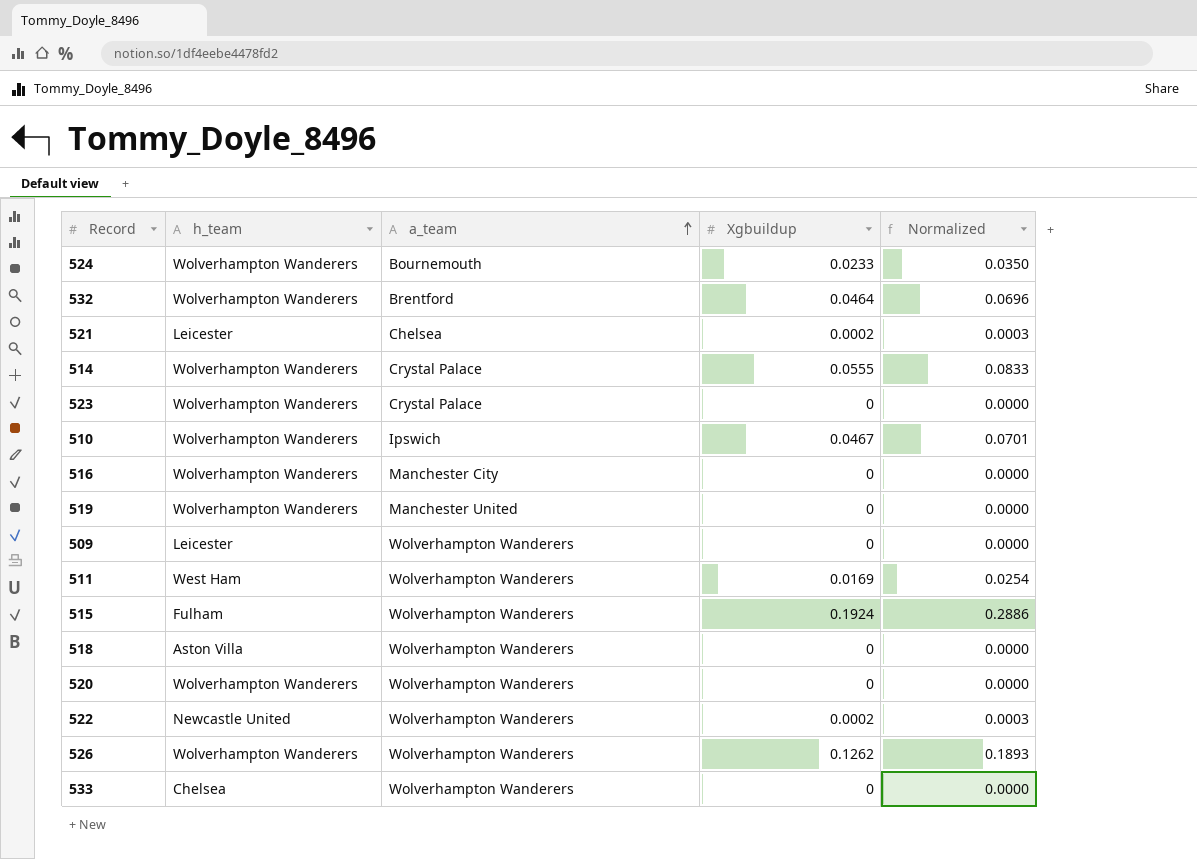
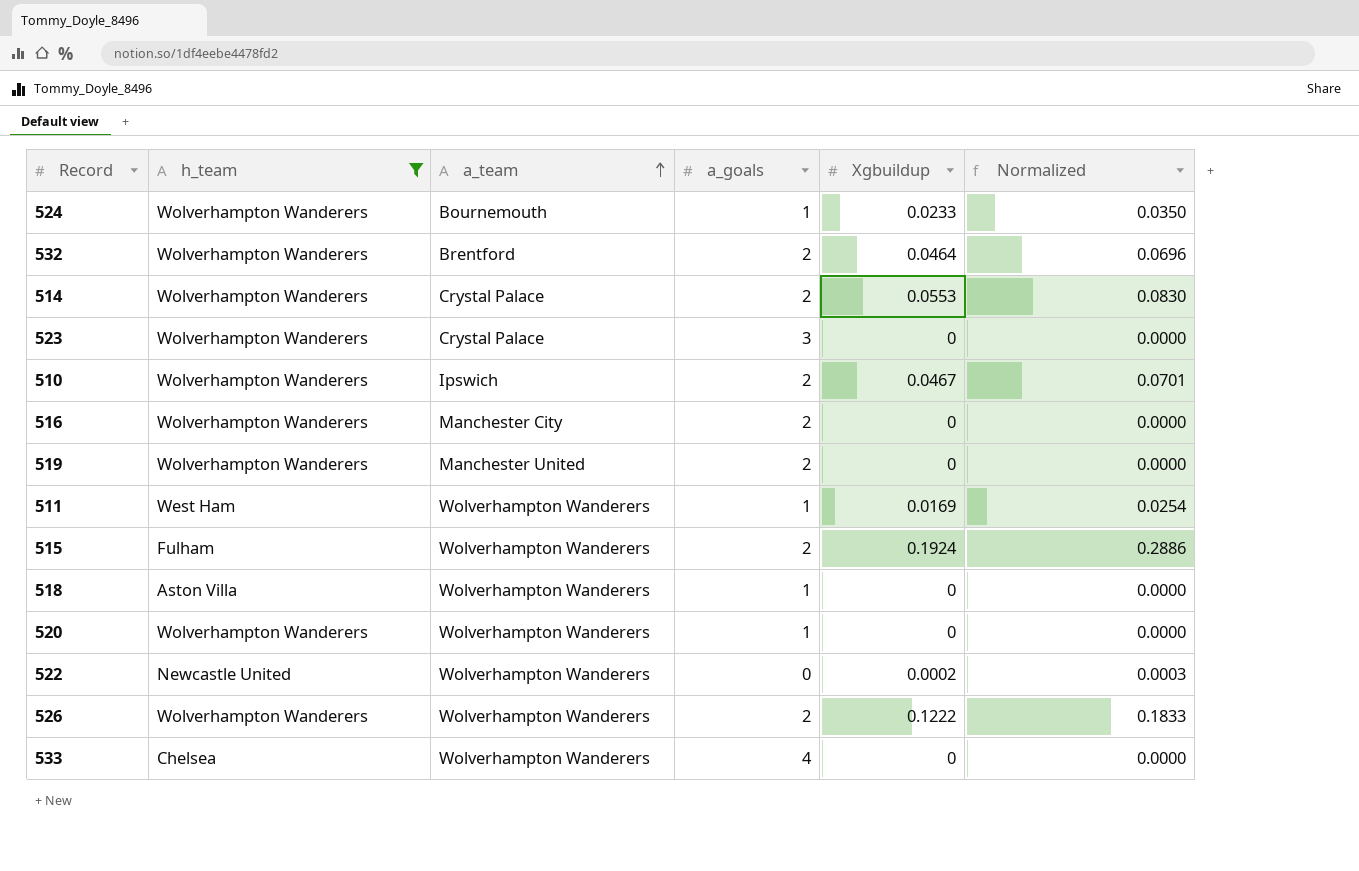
filter: none -> h_team != Leicester
column a_goals | position: none -> 4
514 | Xgbuildup: 0.0555 -> 0.0553
514 | Normalized: 0.0833 -> 0.0830
526 | Xgbuildup: 0.1262 -> 0.1222
526 | Normalized: 0.1893 -> 0.1833

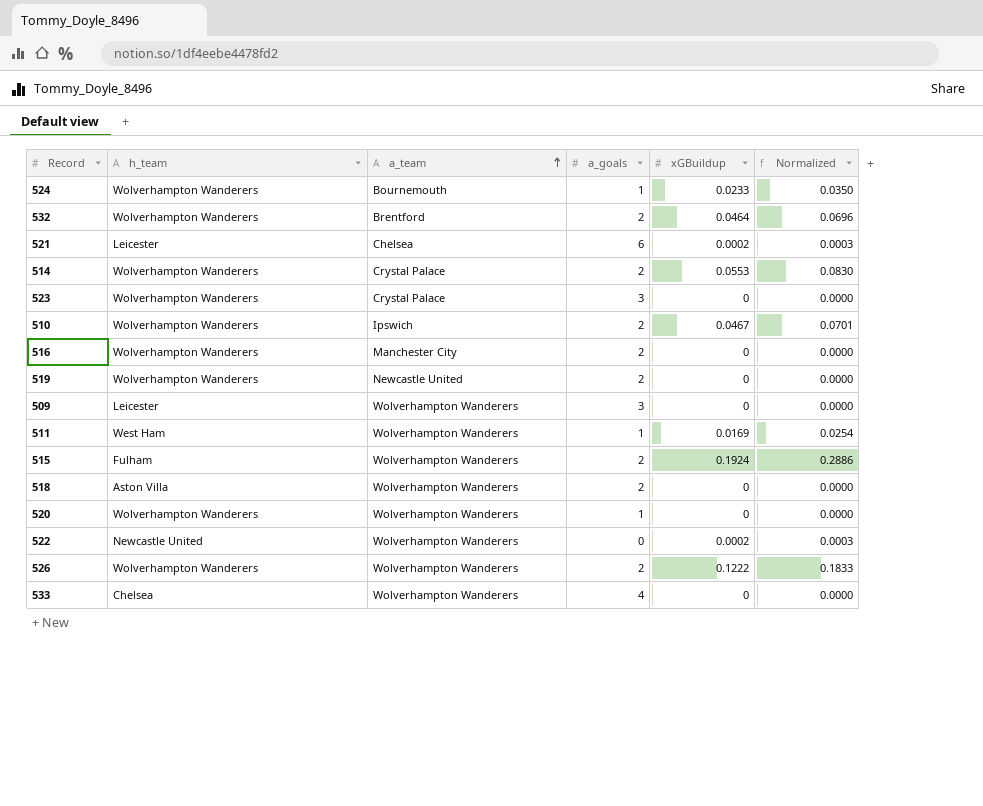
filter: h_team != Leicester -> none
column name: Xgbuildup -> xGBuildup
519 | a_team: Manchester United -> Newcastle United
518 | a_goals: 1 -> 2

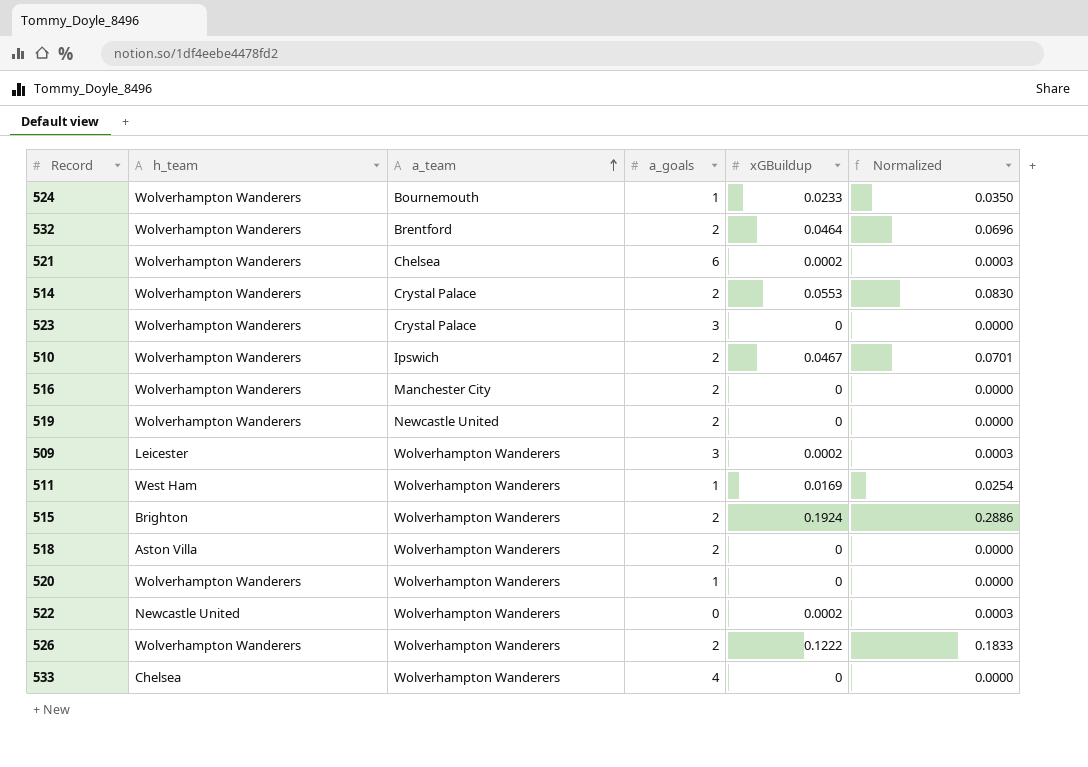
521 | h_team: Leicester -> Wolverhampton Wanderers
509 | xGBuildup: 0 -> 0.0002
509 | Normalized: 0.0000 -> 0.0003
515 | h_team: Fulham -> Brighton

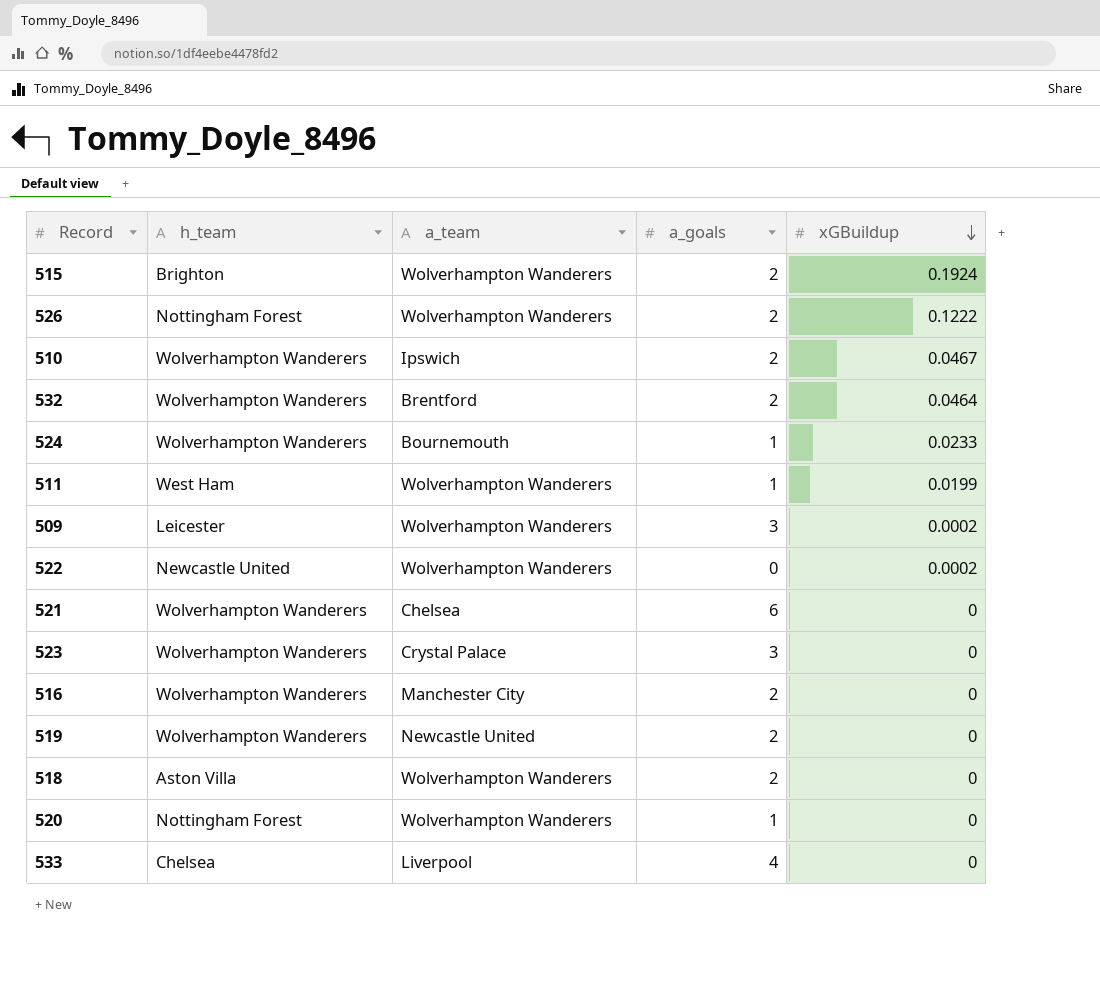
row order: a_team ascending -> xGBuildup descending
column Normalized | formula: [xGBuildup] * 1.5 -> none
row 514: Wolverhampton Wanderers | Crystal Palace | 2 | 0.0553 | 0.0830 -> none
526 | h_team: Wolverhampton Wanderers -> Nottingham Forest
511 | xGBuildup: 0.0169 -> 0.0199
521 | xGBuildup: 0.0002 -> 0
520 | h_team: Wolverhampton Wanderers -> Nottingham Forest
533 | a_team: Wolverhampton Wanderers -> Liverpool

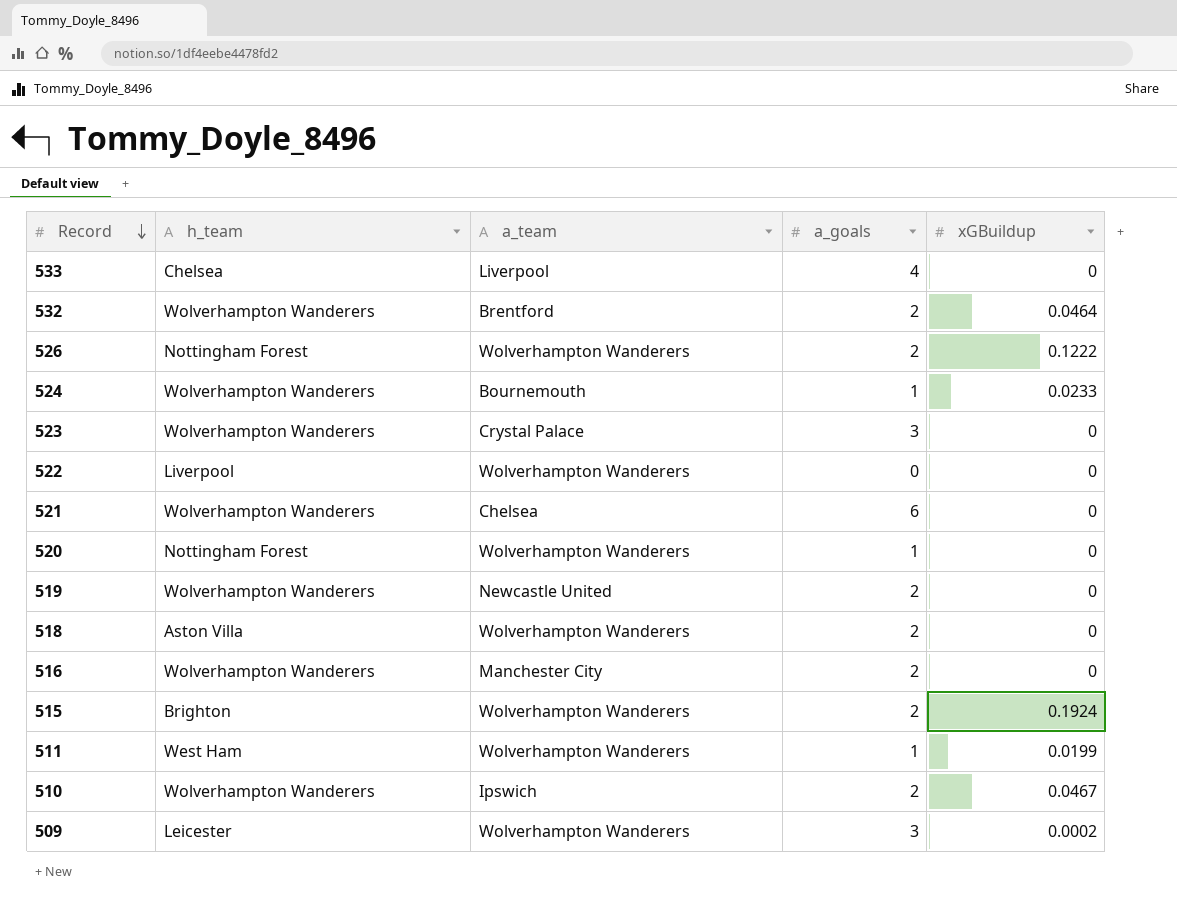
row order: xGBuildup descending -> Record descending
522 | h_team: Newcastle United -> Liverpool
522 | xGBuildup: 0.0002 -> 0

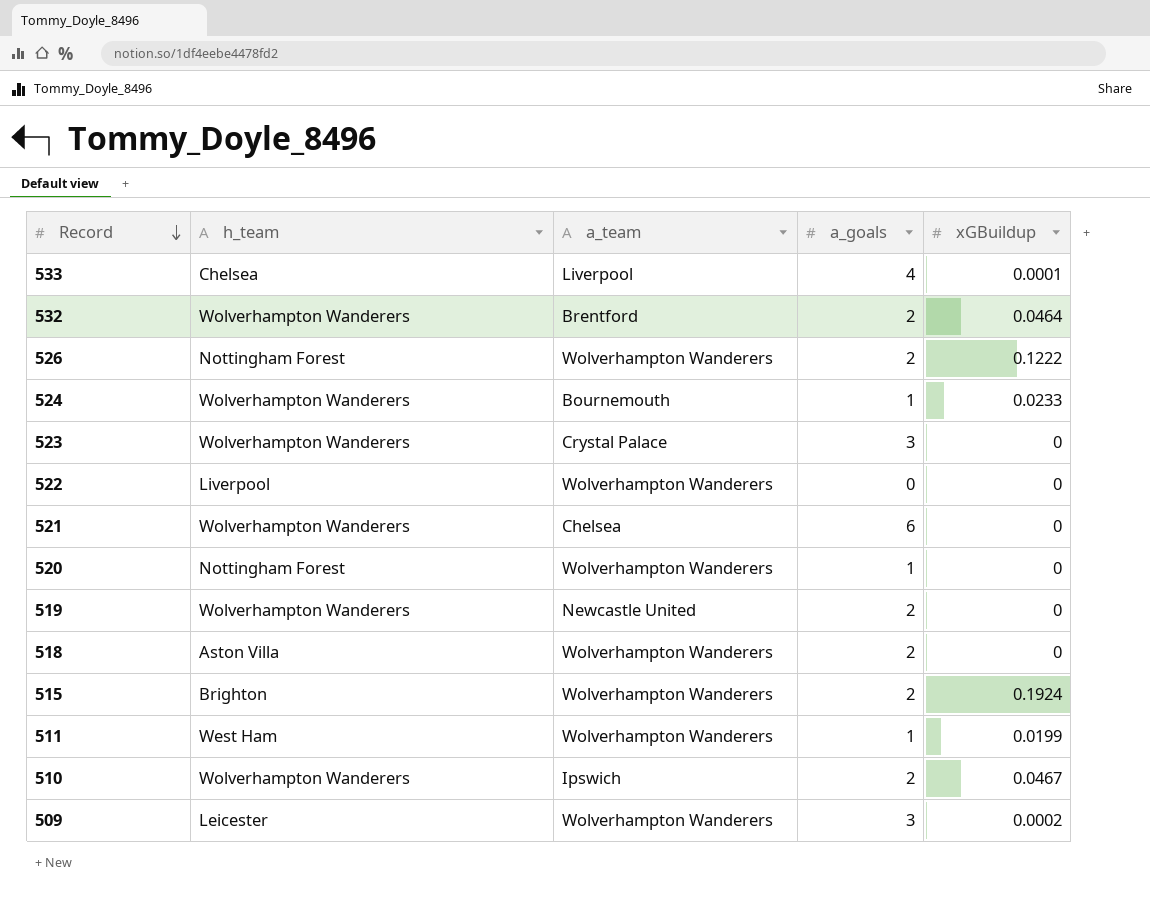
row 516: Wolverhampton Wanderers | Manchester City | 2 | 0 -> none
533 | xGBuildup: 0 -> 0.0001

